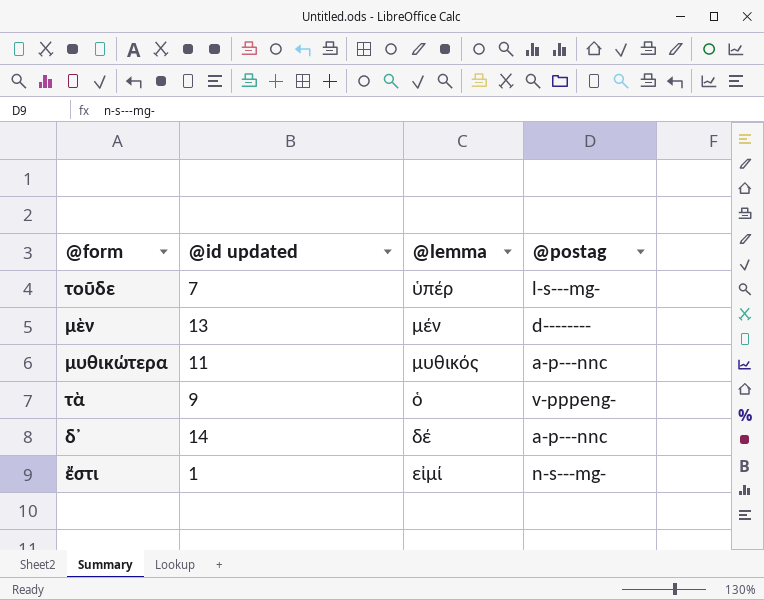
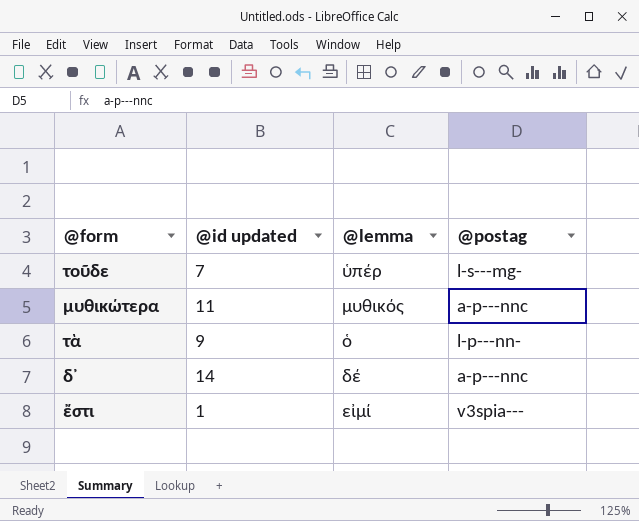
row μὲν: 13 | μέν | d-------- -> none
τὰ | @postag: v-pppeng- -> l-p---nn-
ἔστι | @postag: n-s---mg- -> v3spia---

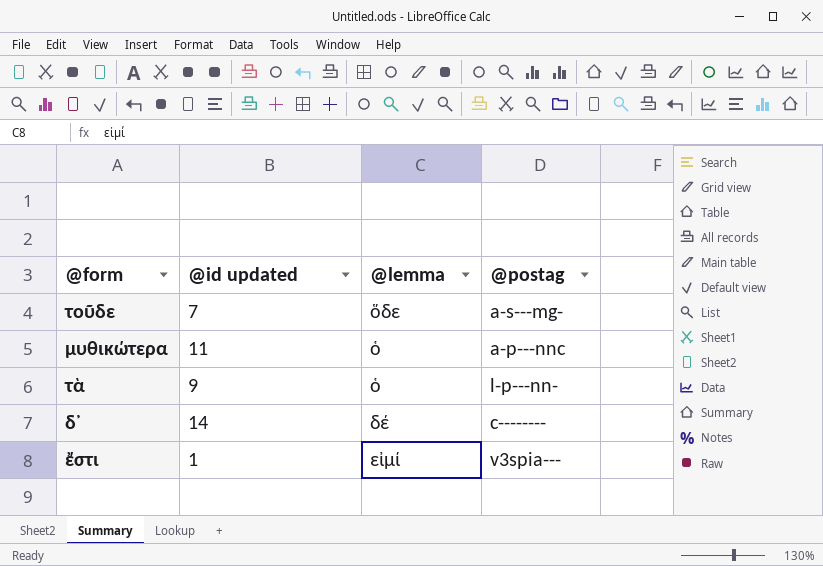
τοῦδε | @lemma: ὑπέρ -> ὅδε
τοῦδε | @postag: l-s---mg- -> a-s---mg-
μυθικώτερα | @lemma: μυθικός -> ὁ
δ᾽ | @postag: a-p---nnc -> c--------

